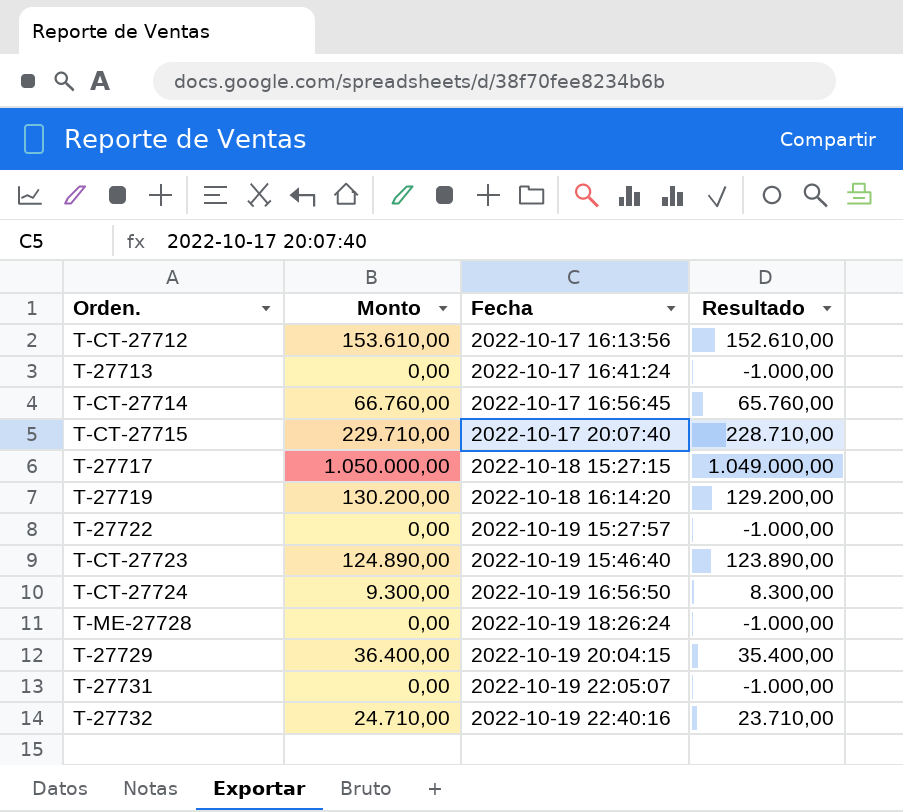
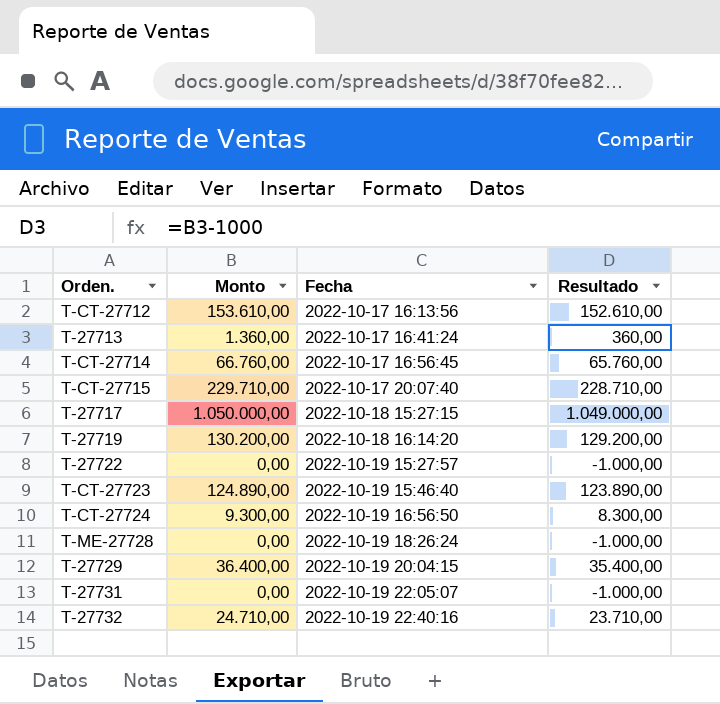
T-27713 | Monto: 0,00 -> 1.360,00
T-27713 | Resultado: -1.000,00 -> 360,00

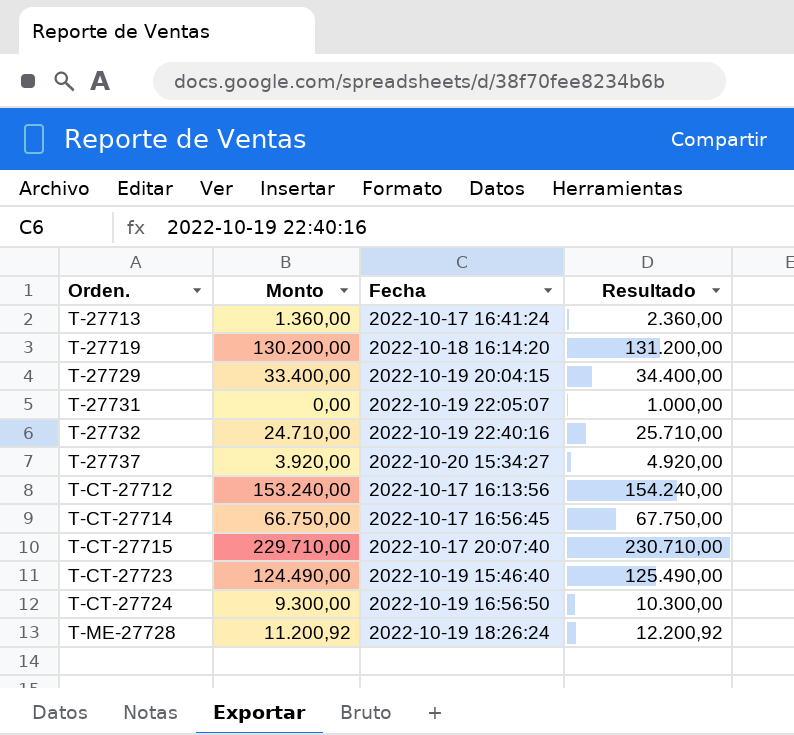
row order: Fecha ascending -> Orden. ascending
column Resultado | formula: [Monto] - 1000 -> [Monto] + 1000
row T-27717: 1.050.000,00 | 2022-10-18 15:27:15 | 1.049.000,00 -> none
row T-27722: 0,00 | 2022-10-19 15:27:57 | -1.000,00 -> none
T-27729 | Monto: 36.400,00 -> 33.400,00
row T-27737: none -> 3.920,00 | 2022-10-20 15:34:27 | 4.920,00
T-CT-27712 | Monto: 153.610,00 -> 153.240,00
T-CT-27714 | Monto: 66.760,00 -> 66.750,00
T-CT-27723 | Monto: 124.890,00 -> 124.490,00
T-ME-27728 | Monto: 0,00 -> 11.200,92

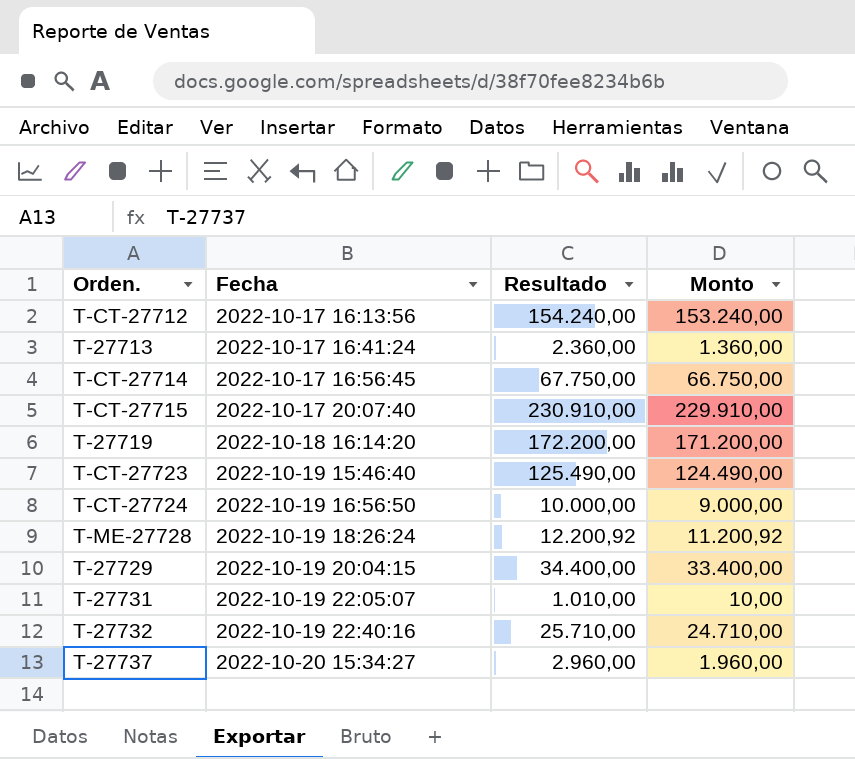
row order: Orden. ascending -> Fecha ascending
column Monto | position: 2 -> 4
T-CT-27715 | Resultado: 230.710,00 -> 230.910,00
T-CT-27715 | Monto: 229.710,00 -> 229.910,00
T-27719 | Resultado: 131.200,00 -> 172.200,00
T-27719 | Monto: 130.200,00 -> 171.200,00
T-CT-27724 | Resultado: 10.300,00 -> 10.000,00
T-CT-27724 | Monto: 9.300,00 -> 9.000,00
T-27731 | Resultado: 1.000,00 -> 1.010,00
T-27731 | Monto: 0,00 -> 10,00
T-27737 | Resultado: 4.920,00 -> 2.960,00
T-27737 | Monto: 3.920,00 -> 1.960,00

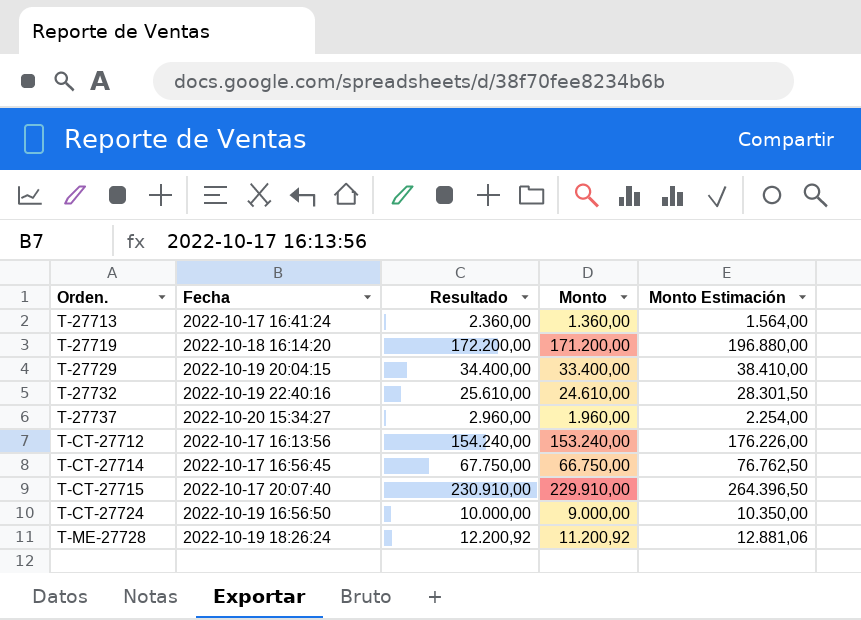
row order: Fecha ascending -> Orden. ascending
column Monto Estimación | formula: none -> [Monto] * 1,15
row T-CT-27723: 2022-10-19 15:46:40 | 125.490,00 | 124.490,00 -> none
row T-27731: 2022-10-19 22:05:07 | 1.010,00 | 10,00 -> none
T-27732 | Resultado: 25.710,00 -> 25.610,00
T-27732 | Monto: 24.710,00 -> 24.610,00

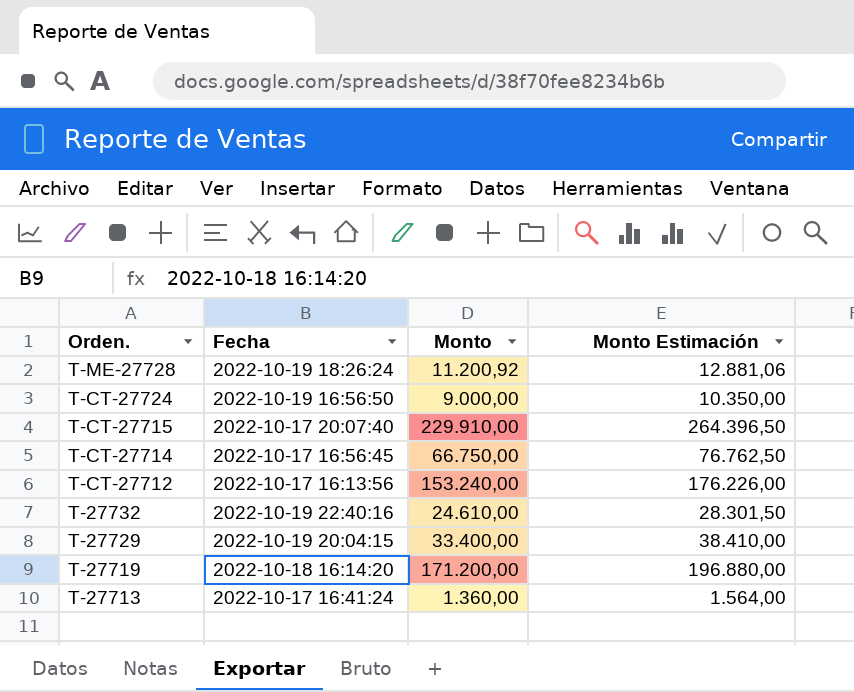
row order: Orden. ascending -> Orden. descending
column Resultado | formula: [Monto] + 1000 -> none
row T-27737: 2022-10-20 15:34:27 | 2.960,00 | 1.960,00 | 2.254,00 -> none

